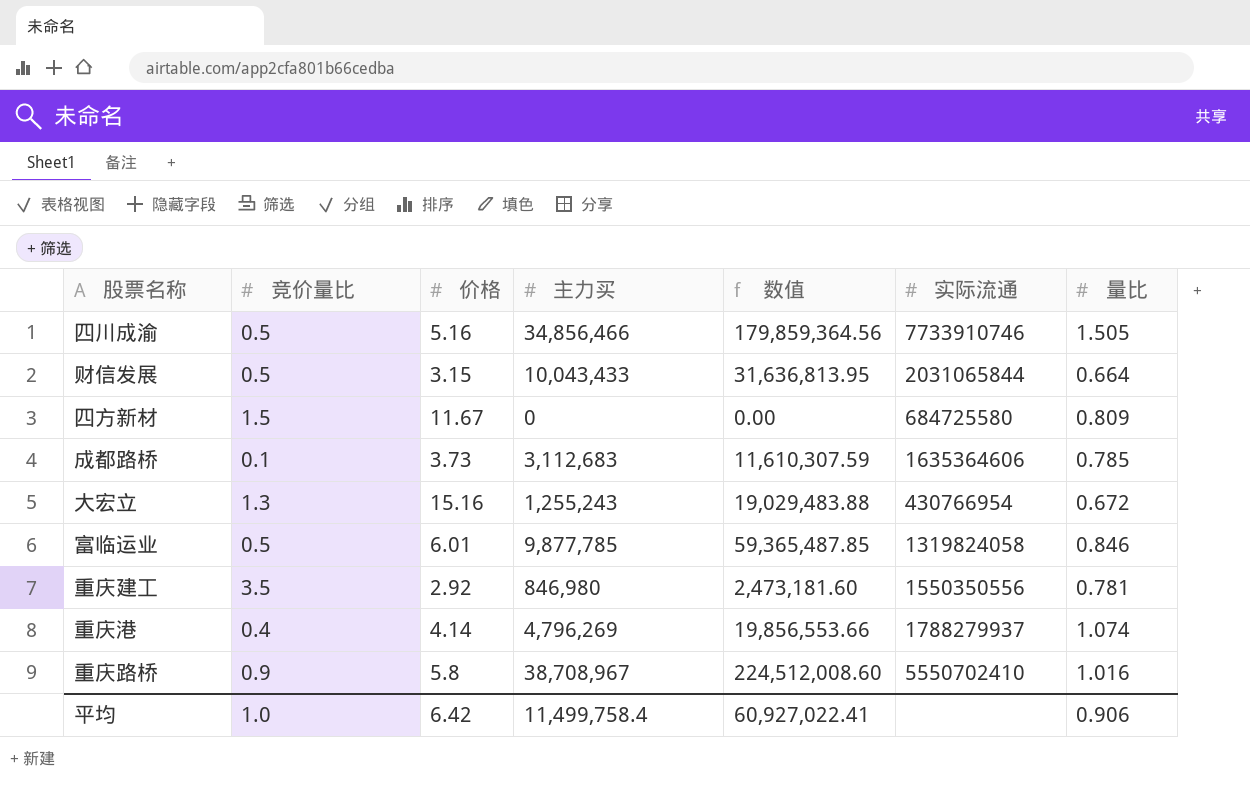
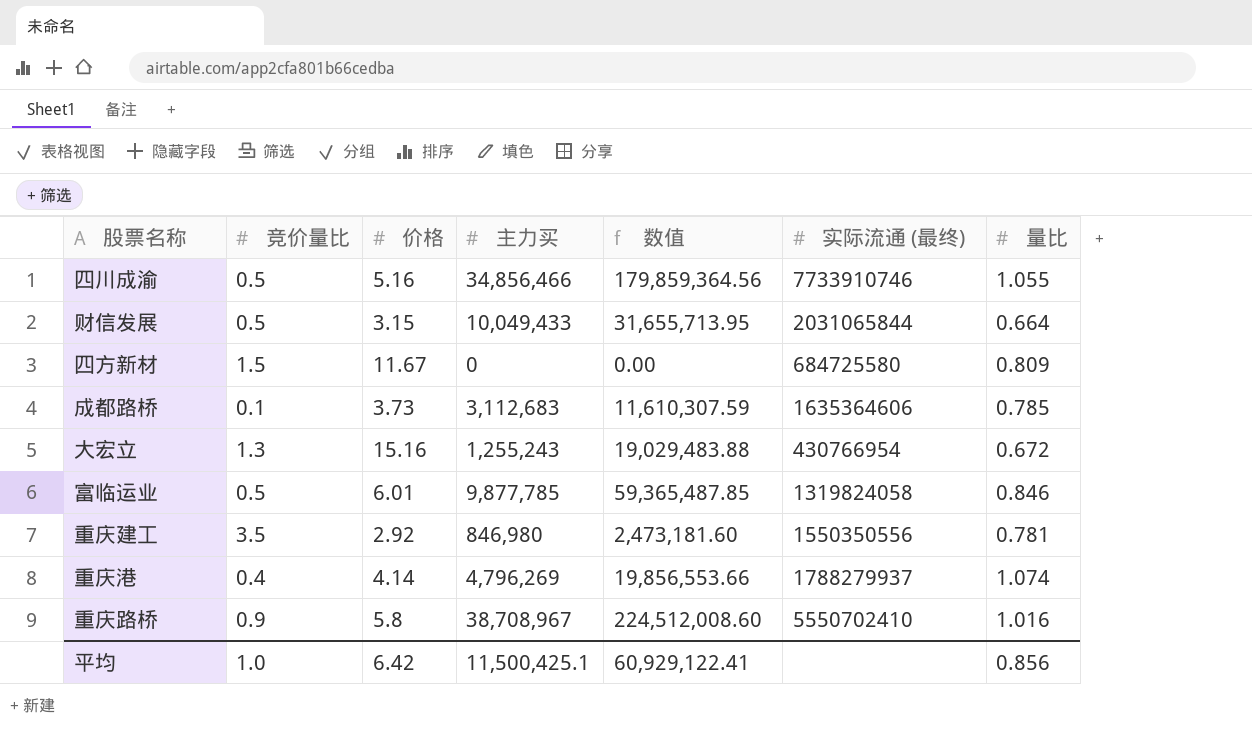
column name: 实际流通 -> 实际流通 (最终)
四川成渝 | 量比: 1.505 -> 1.055
财信发展 | 主力买: 10,043,433 -> 10,049,433
财信发展 | 数值: 31,636,813.95 -> 31,655,713.95
平均 | 主力买: 11,499,758.4 -> 11,500,425.1
平均 | 数值: 60,927,022.41 -> 60,929,122.41
平均 | 量比: 0.906 -> 0.856

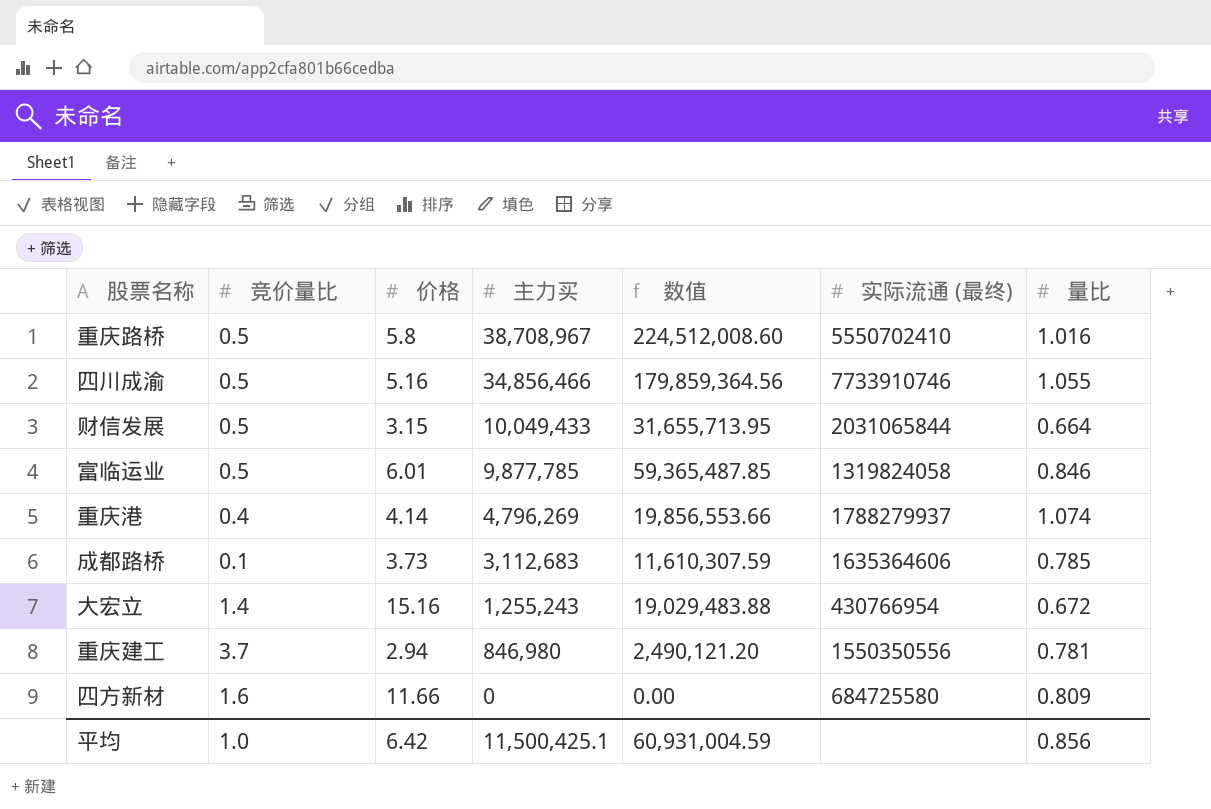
row order: none -> 主力买 descending
重庆路桥 | 竞价量比: 0.9 -> 0.5
大宏立 | 竞价量比: 1.3 -> 1.4
重庆建工 | 竞价量比: 3.5 -> 3.7
重庆建工 | 价格: 2.92 -> 2.94
重庆建工 | 数值: 2,473,181.60 -> 2,490,121.20
四方新材 | 竞价量比: 1.5 -> 1.6
四方新材 | 价格: 11.67 -> 11.66
平均 | 数值: 60,929,122.41 -> 60,931,004.59

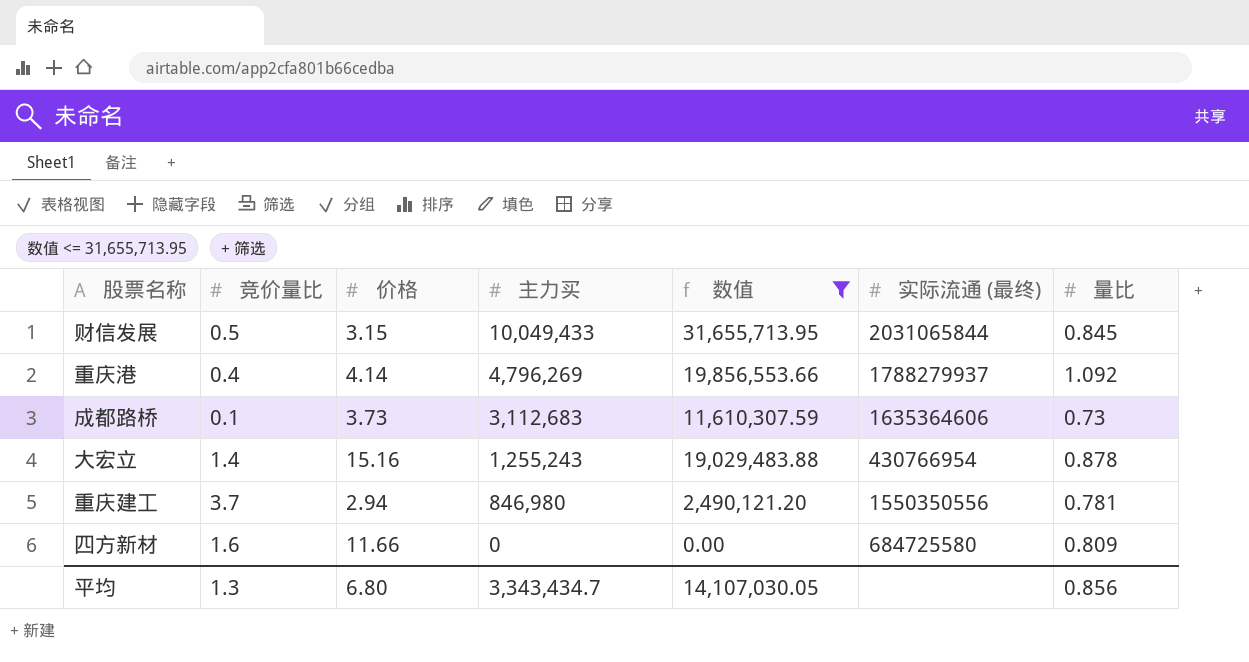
filter: none -> 数值 <= 31,655,713.95
财信发展 | 量比: 0.664 -> 0.845
重庆港 | 量比: 1.074 -> 1.092
成都路桥 | 量比: 0.785 -> 0.73
大宏立 | 量比: 0.672 -> 0.878
平均 | 竞价量比: 1.0 -> 1.3
平均 | 价格: 6.42 -> 6.80
平均 | 主力买: 11,500,425.1 -> 3,343,434.7
平均 | 数值: 60,931,004.59 -> 14,107,030.05

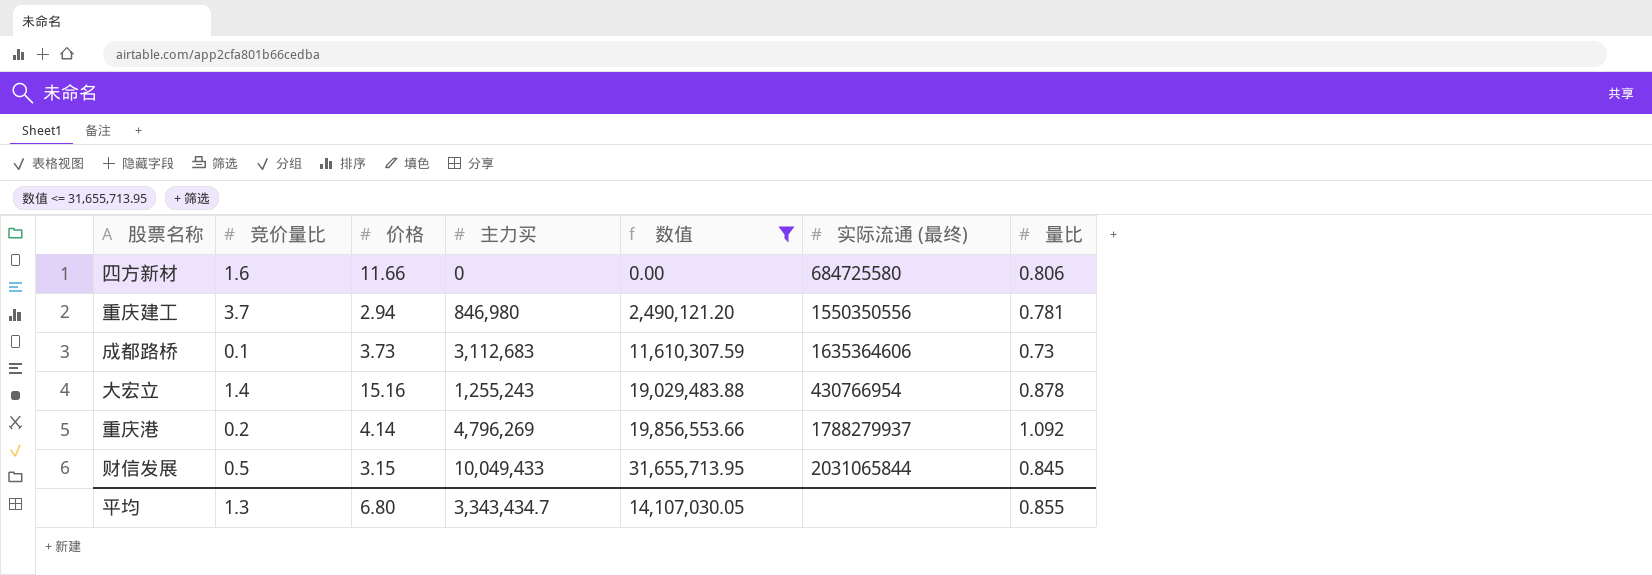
row order: 主力买 descending -> 数值 ascending
四方新材 | 量比: 0.809 -> 0.806
重庆港 | 竞价量比: 0.4 -> 0.2
平均 | 量比: 0.856 -> 0.855

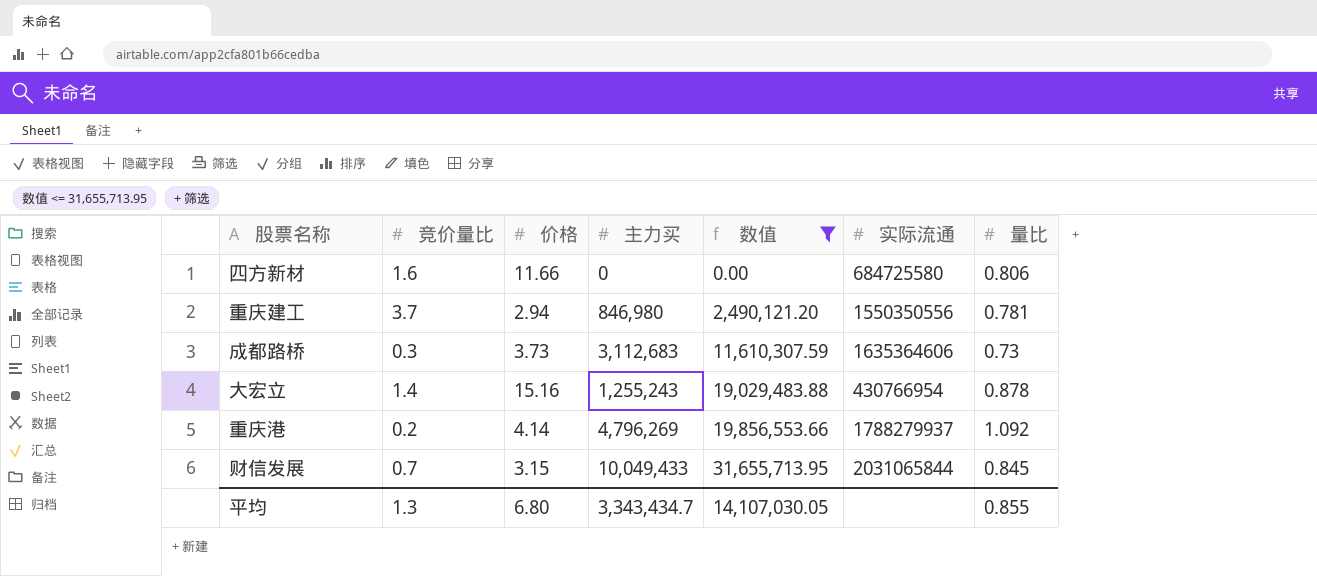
column name: 实际流通 (最终) -> 实际流通
成都路桥 | 竞价量比: 0.1 -> 0.3
财信发展 | 竞价量比: 0.5 -> 0.7

